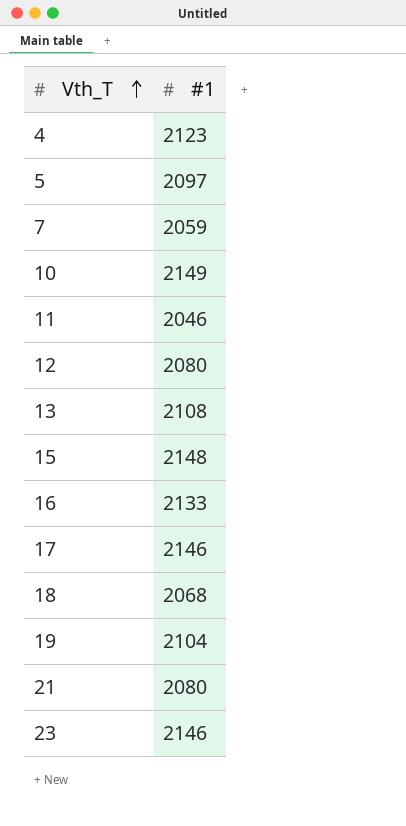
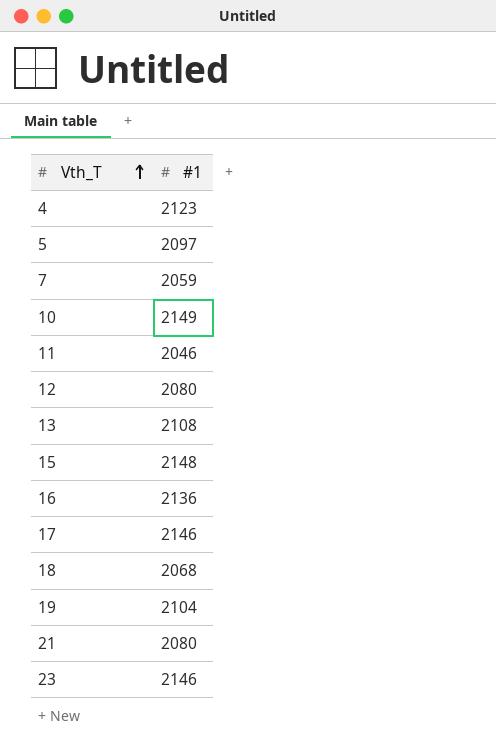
16 | #1: 2133 -> 2136

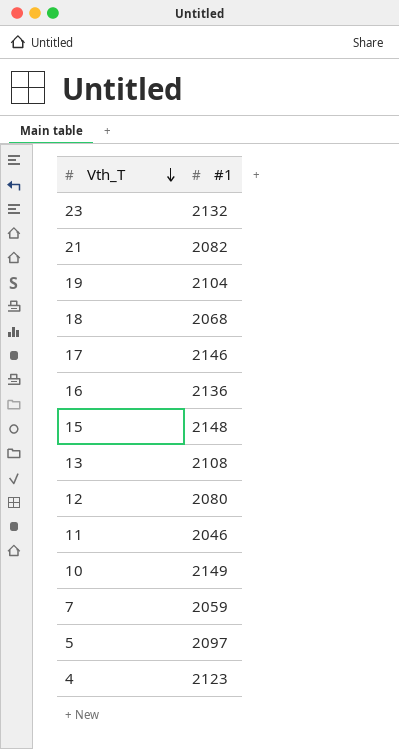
row order: Vth_T ascending -> Vth_T descending
23 | #1: 2146 -> 2132
21 | #1: 2080 -> 2082

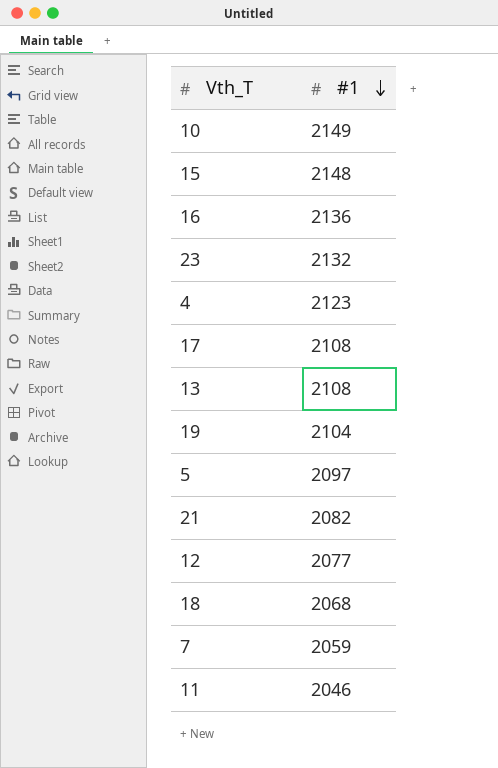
row order: Vth_T descending -> #1 descending
17 | #1: 2146 -> 2108
12 | #1: 2080 -> 2077

